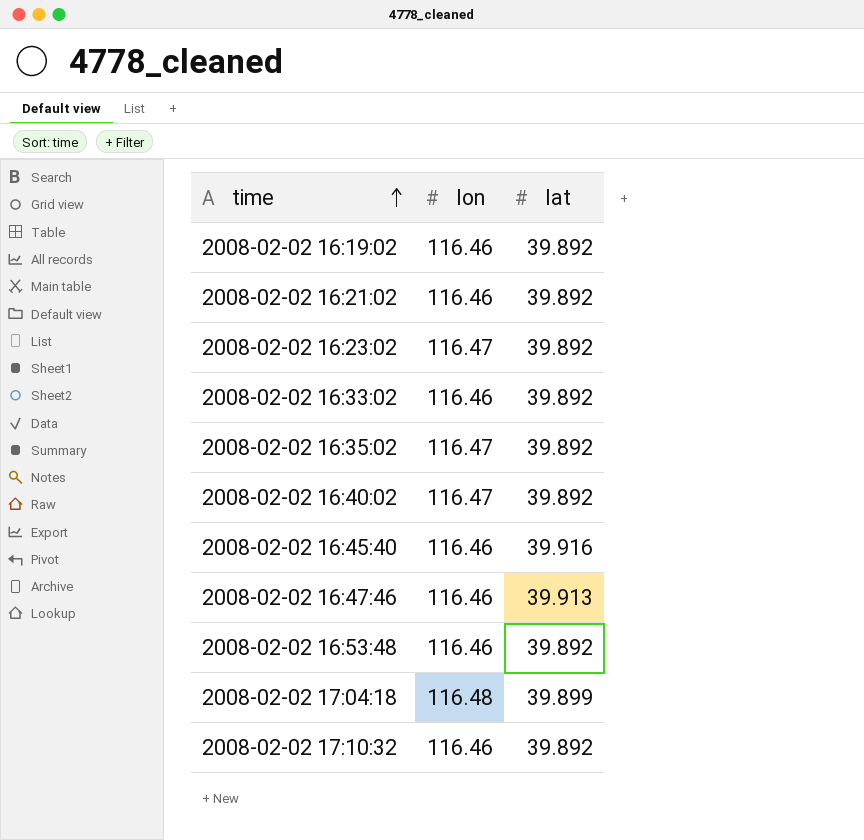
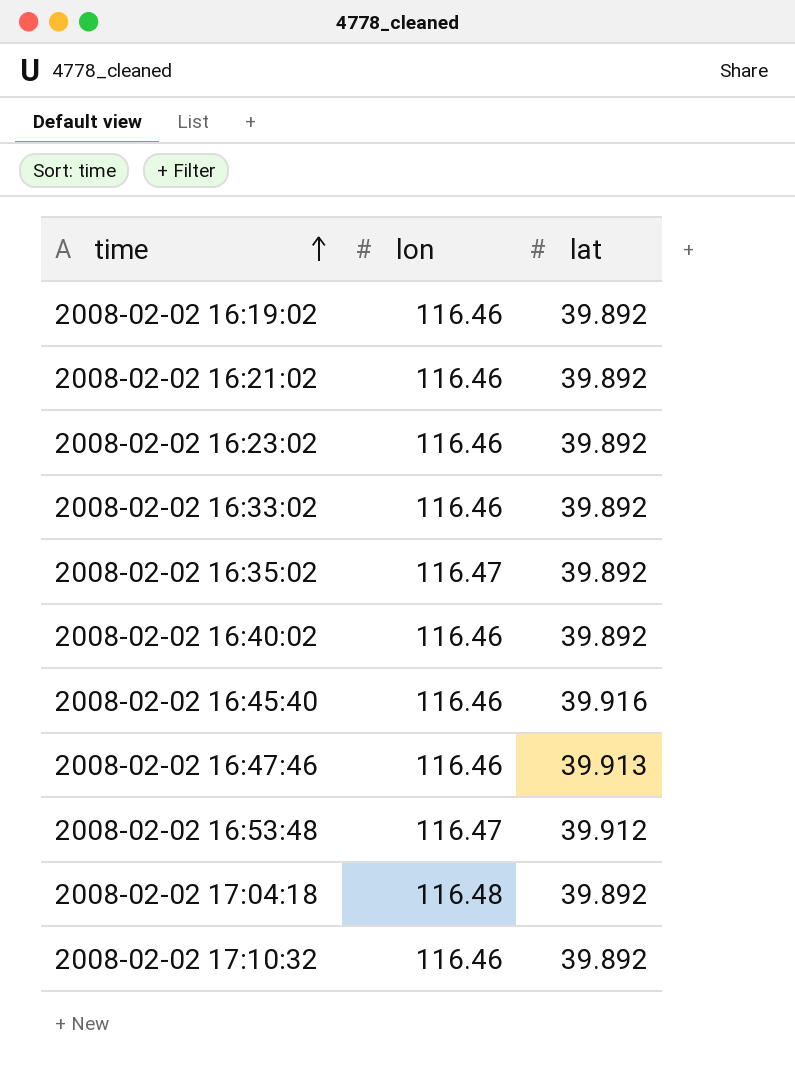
2008-02-02 16:23:02 | lon: 116.47 -> 116.46
2008-02-02 16:40:02 | lon: 116.47 -> 116.46
2008-02-02 16:53:48 | lon: 116.46 -> 116.47
2008-02-02 16:53:48 | lat: 39.892 -> 39.912
2008-02-02 17:04:18 | lat: 39.899 -> 39.892

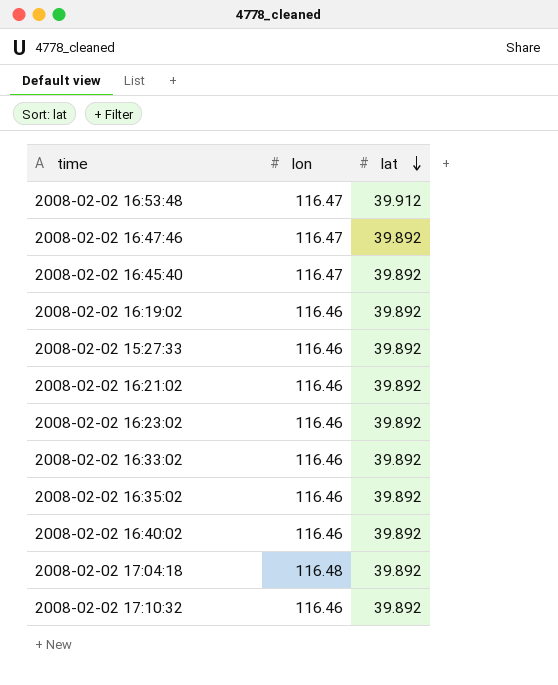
row order: time ascending -> lat descending
2008-02-02 16:47:46 | lon: 116.46 -> 116.47
2008-02-02 16:47:46 | lat: 39.913 -> 39.892
2008-02-02 16:45:40 | lon: 116.46 -> 116.47
2008-02-02 16:45:40 | lat: 39.916 -> 39.892
row 2008-02-02 15:27:33: none -> 116.46 | 39.892
2008-02-02 16:35:02 | lon: 116.47 -> 116.46

